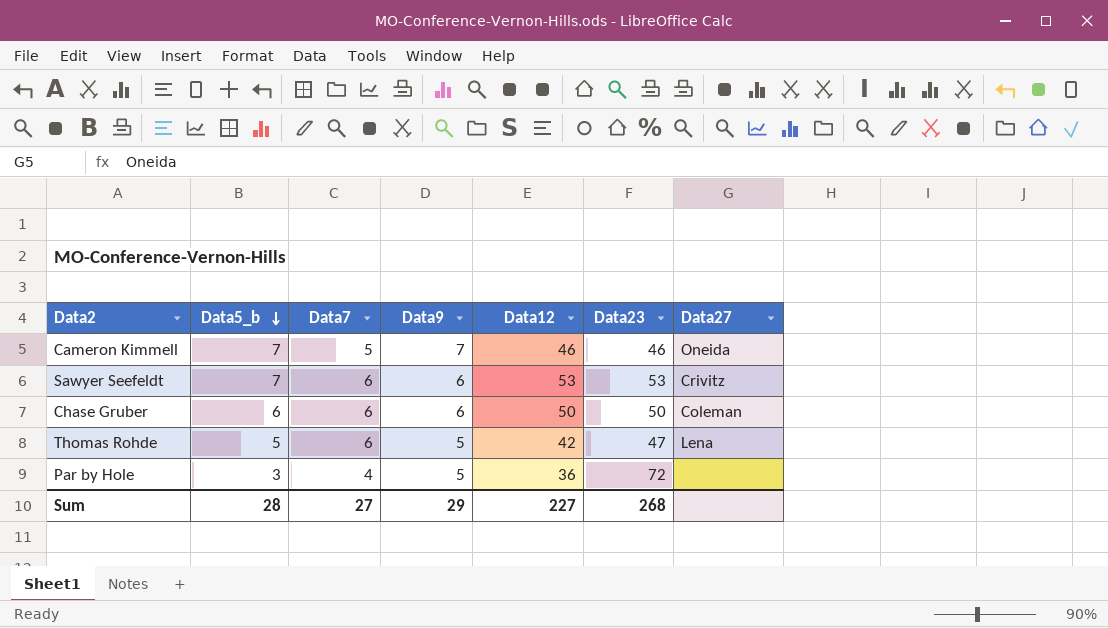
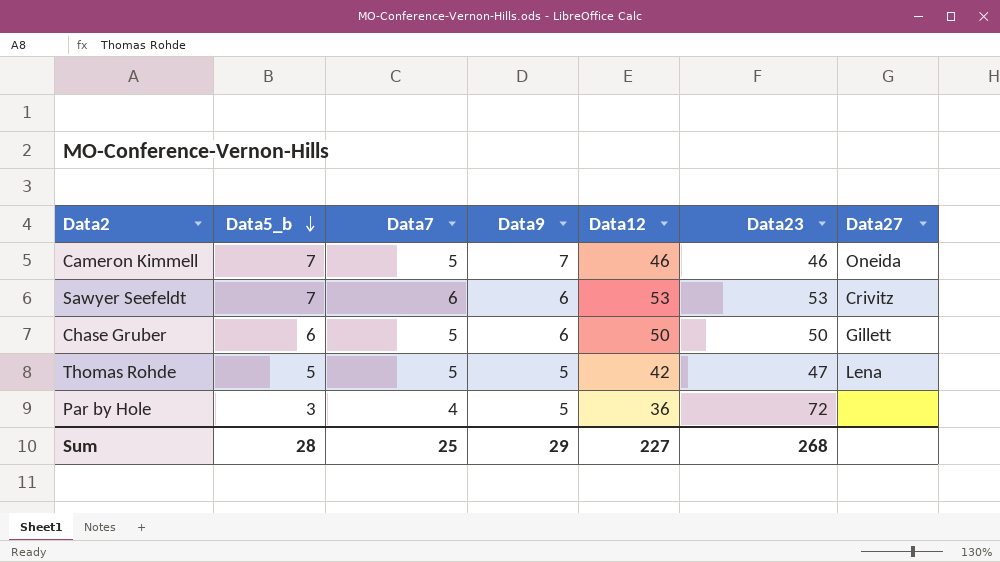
Chase Gruber | Data7: 6 -> 5
Chase Gruber | Data27: Coleman -> Gillett
Thomas Rohde | Data7: 6 -> 5
Sum | Data7: 27 -> 25

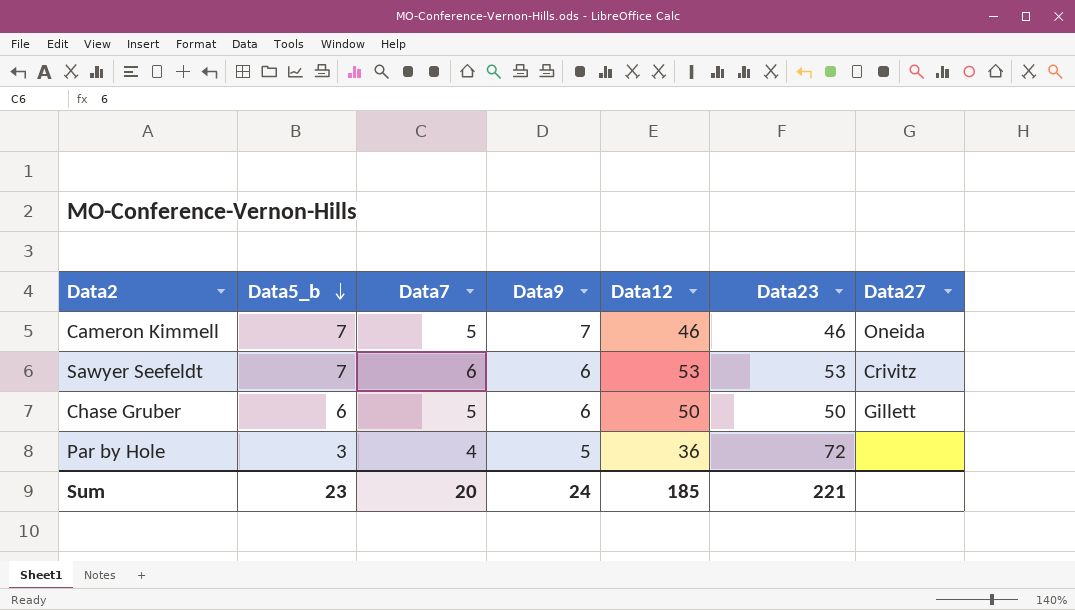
row Thomas Rohde: 5 | 5 | 5 | 42 | 47 | Lena -> none
Sum | Data5_b: 28 -> 23
Sum | Data7: 25 -> 20
Sum | Data9: 29 -> 24
Sum | Data12: 227 -> 185
Sum | Data23: 268 -> 221

